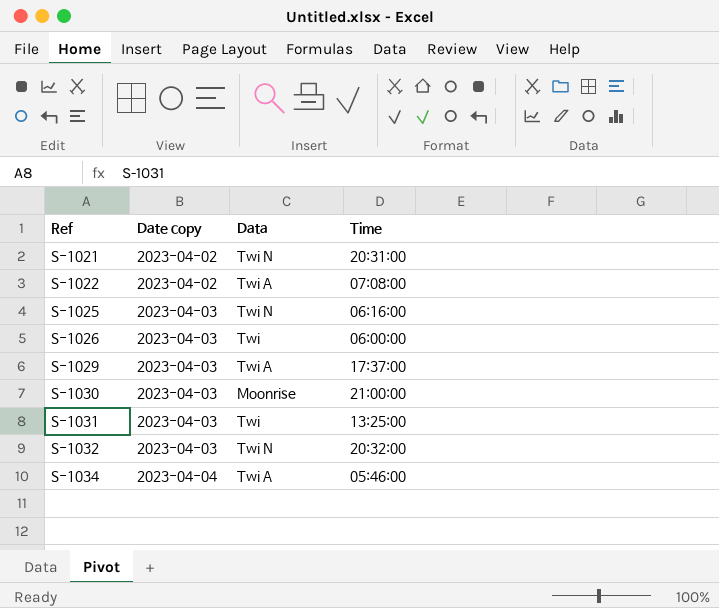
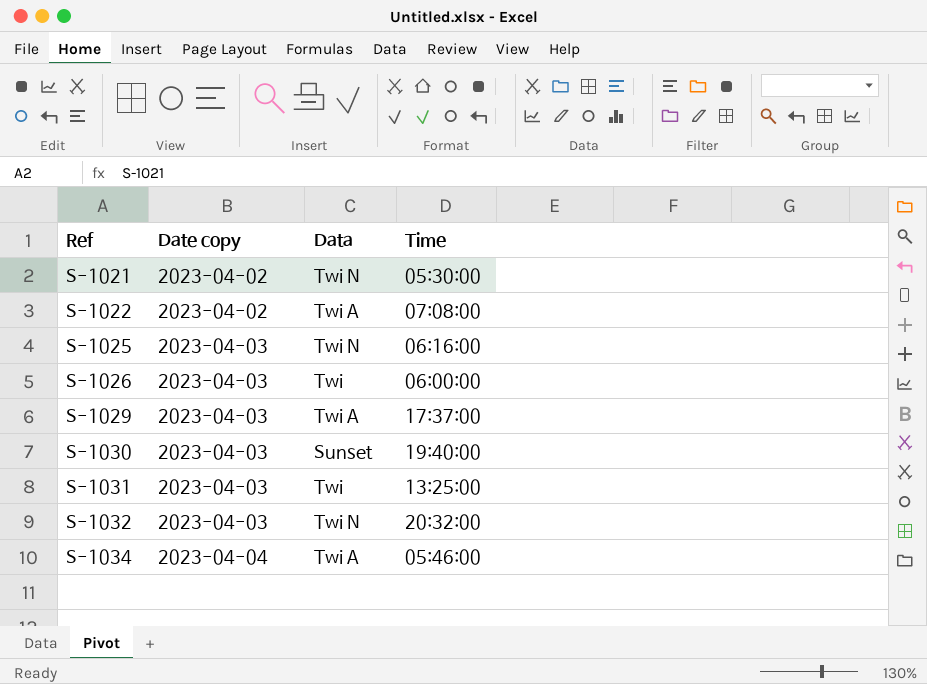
S-1021 | Time: 20:31:00 -> 05:30:00
S-1030 | Data: Moonrise -> Sunset
S-1030 | Time: 21:00:00 -> 19:40:00

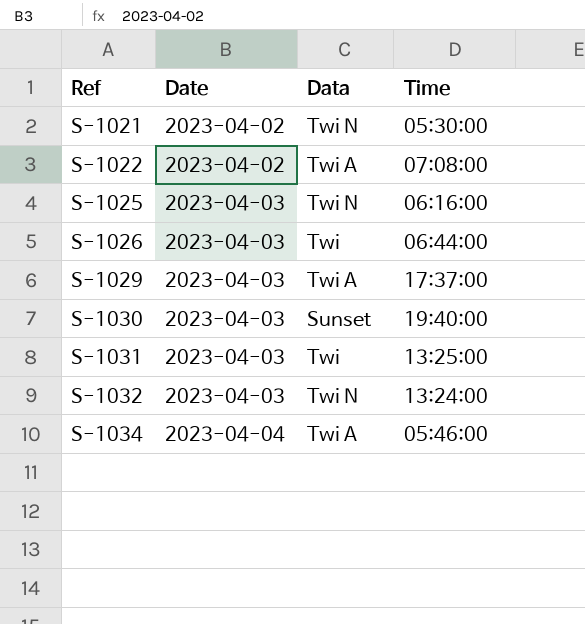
column name: Date copy -> Date
S-1026 | Time: 06:00:00 -> 06:44:00
S-1032 | Time: 20:32:00 -> 13:24:00

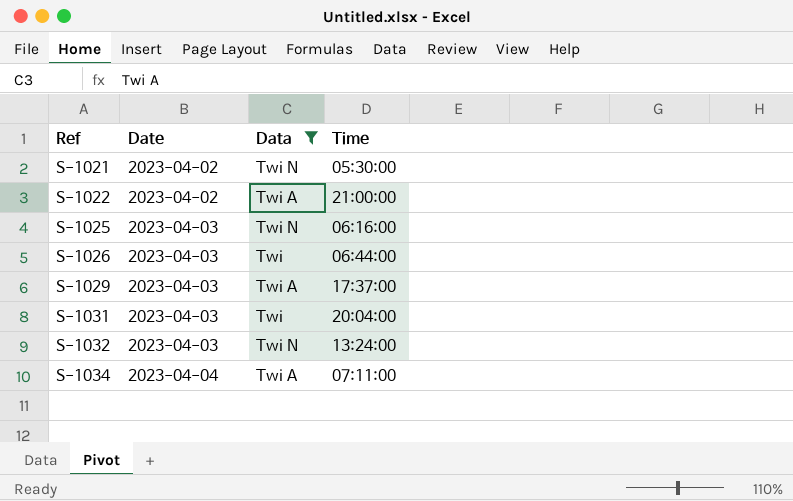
filter: none -> Data != Sunset
S-1022 | Time: 07:08:00 -> 21:00:00
S-1031 | Time: 13:25:00 -> 20:04:00
S-1034 | Time: 05:46:00 -> 07:11:00

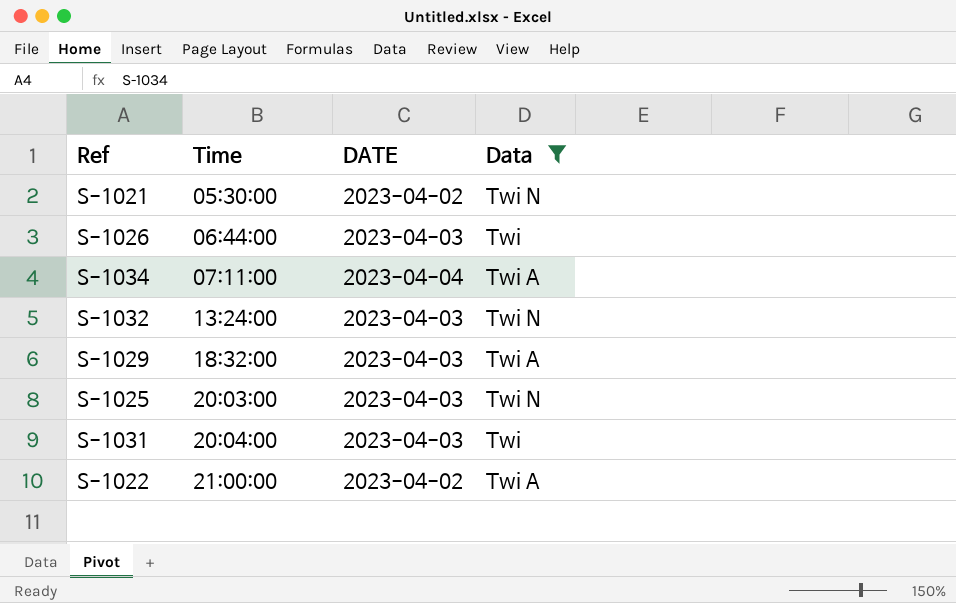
row order: Ref ascending -> Time ascending
column Time | position: 4 -> 2
column name: Date -> DATE
S-1029 | Time: 17:37:00 -> 18:32:00
S-1025 | Time: 06:16:00 -> 20:03:00

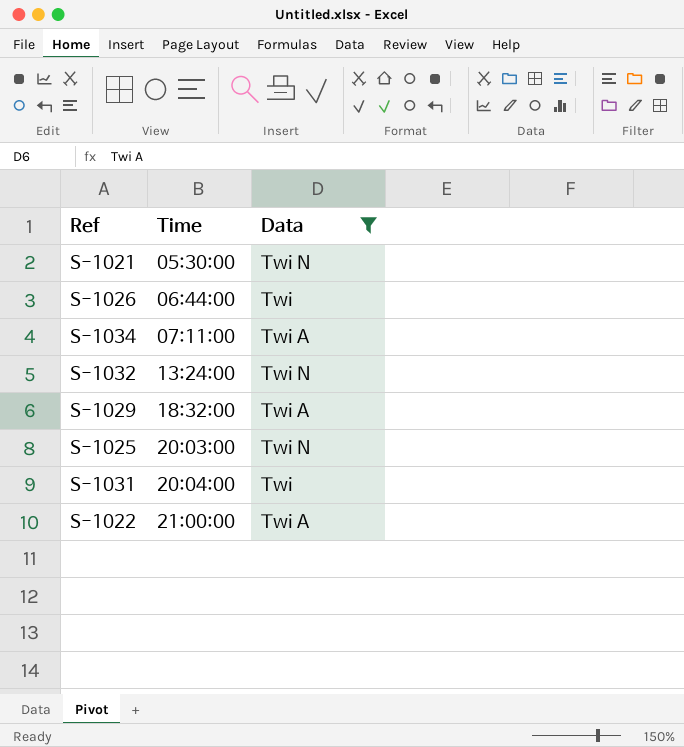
column DATE | position: 3 -> none

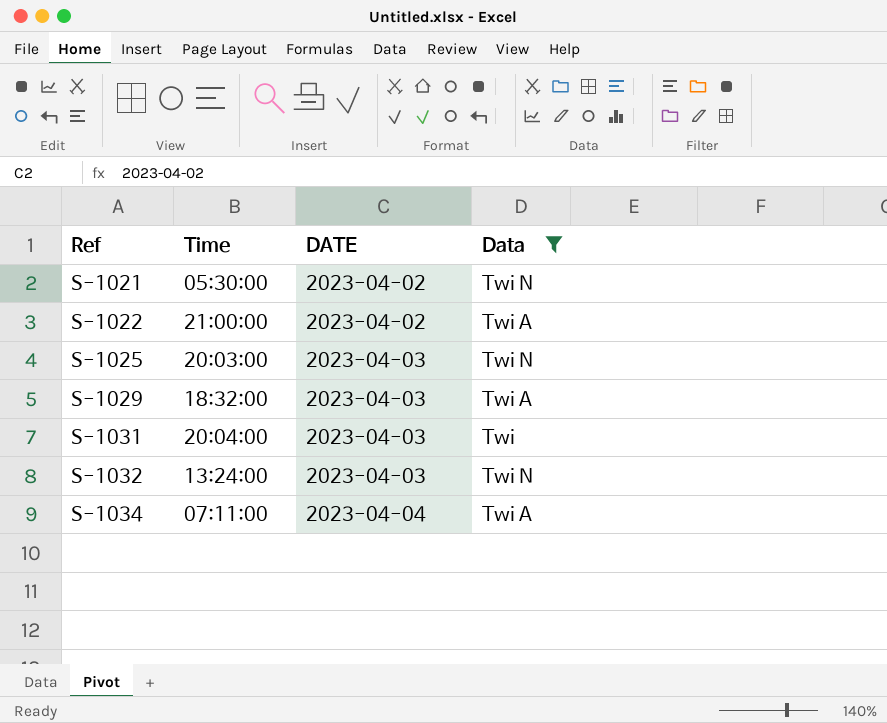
row order: Time ascending -> Ref ascending
column DATE | position: none -> 3
row S-1026: 06:44:00 | Twi -> none

